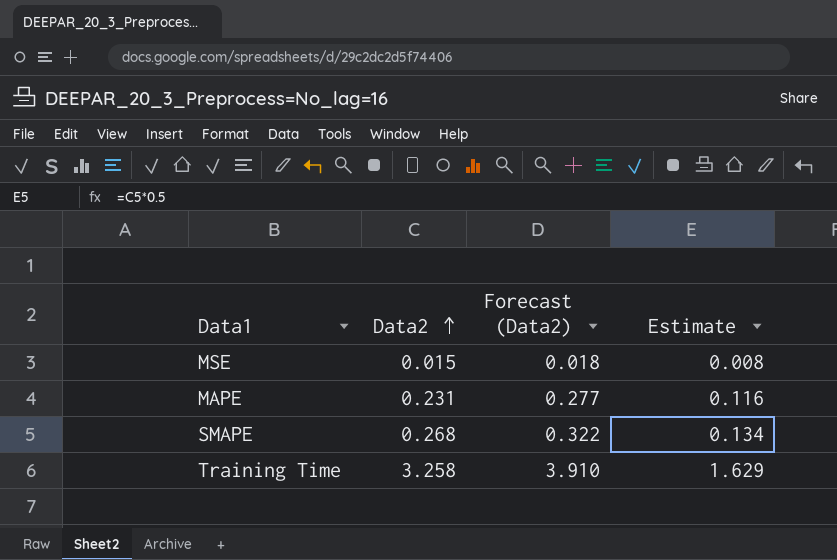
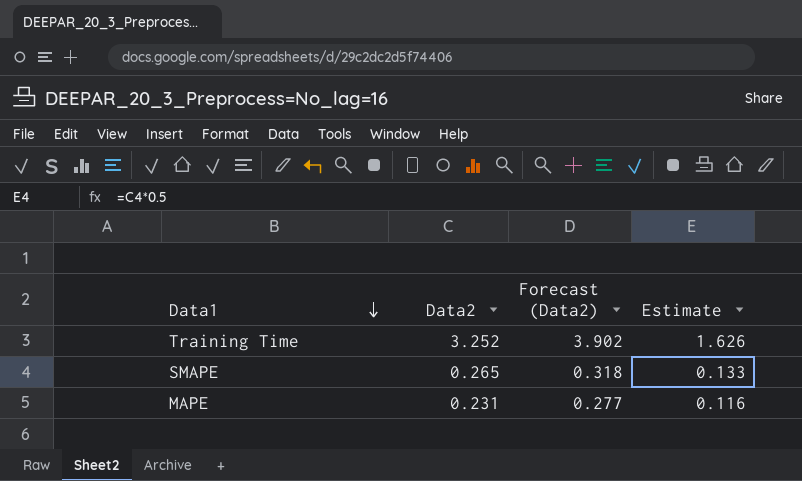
row order: Data2 ascending -> Data1 descending
row MSE: 0.015 | 0.018 | 0.008 -> none
Training Time | Data2: 3.258 -> 3.252
Training Time | Forecast (Data2): 3.910 -> 3.902
Training Time | Estimate: 1.629 -> 1.626
SMAPE | Data2: 0.268 -> 0.265
SMAPE | Forecast (Data2): 0.322 -> 0.318
SMAPE | Estimate: 0.134 -> 0.133

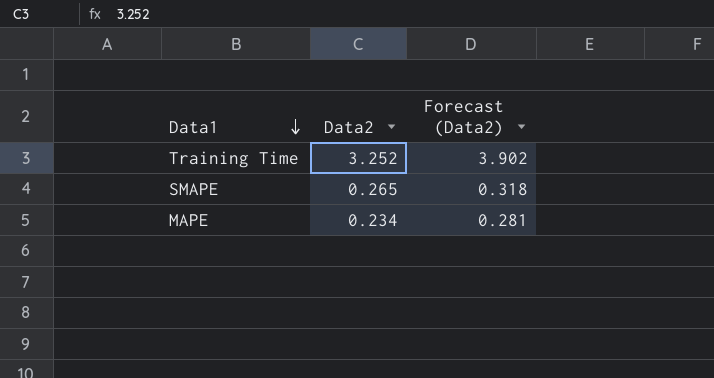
column Estimate | formula: [Data2] * 0.5 -> none
MAPE | Data2: 0.231 -> 0.234
MAPE | Forecast (Data2): 0.277 -> 0.281

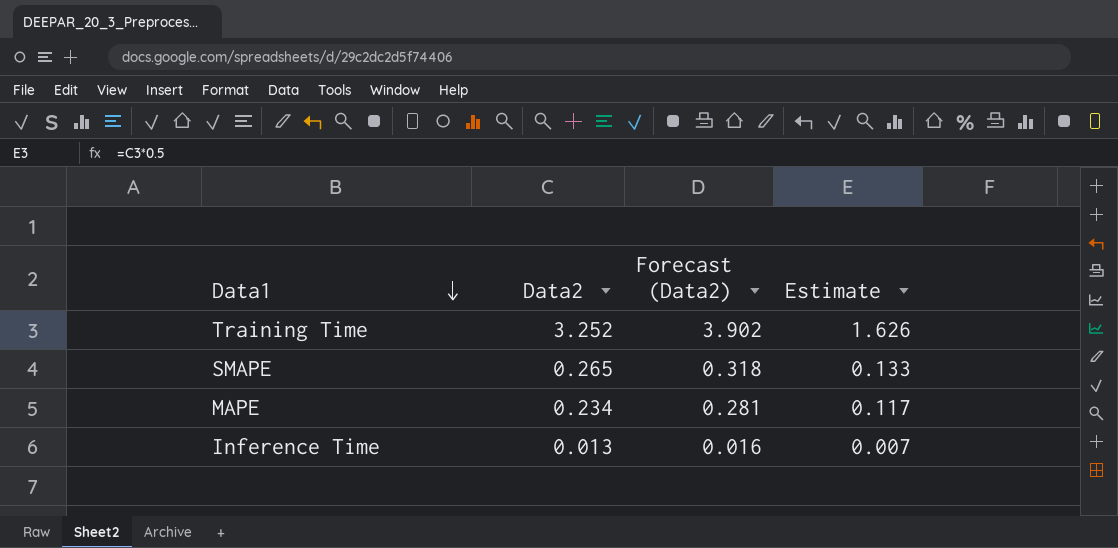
column Estimate | formula: none -> [Data2] * 0.5
row Inference Time: none -> 0.013 | 0.016 | 0.007

